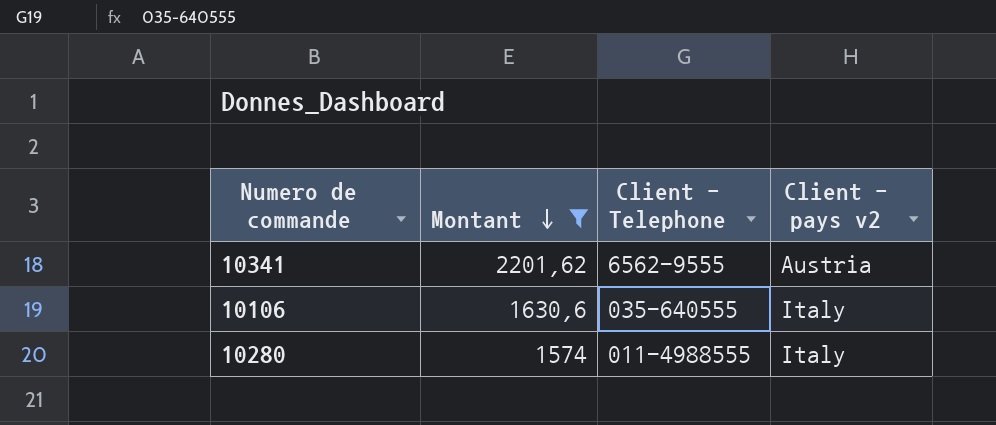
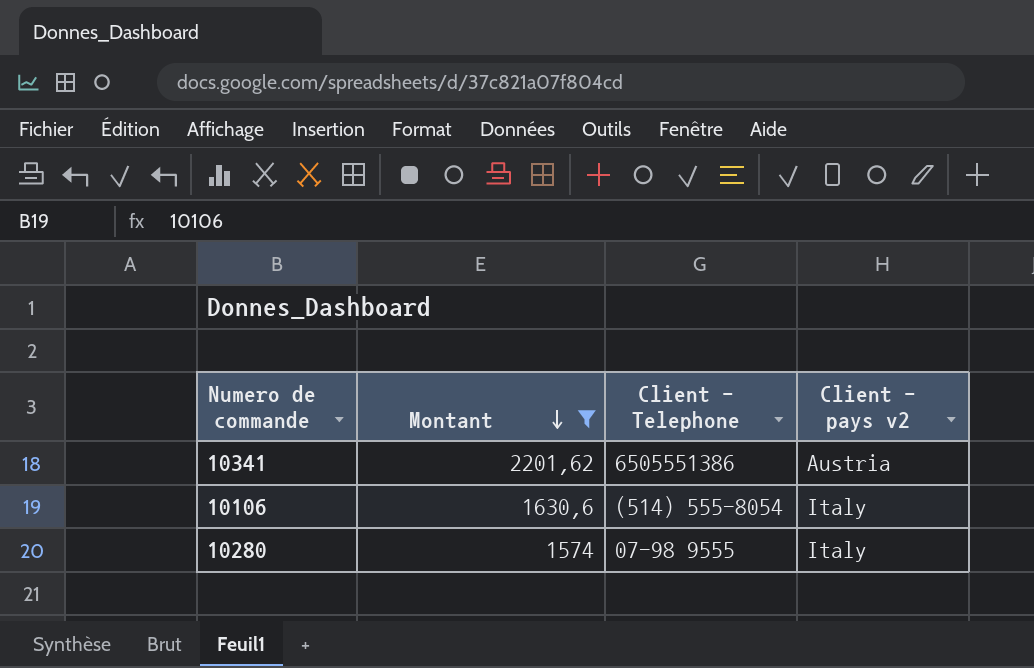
10341 | Client - Telephone: 6562-9555 -> 6505551386
10106 | Client - Telephone: 035-640555 -> (514) 555-8054
10280 | Client - Telephone: 011-4988555 -> 07-98 9555

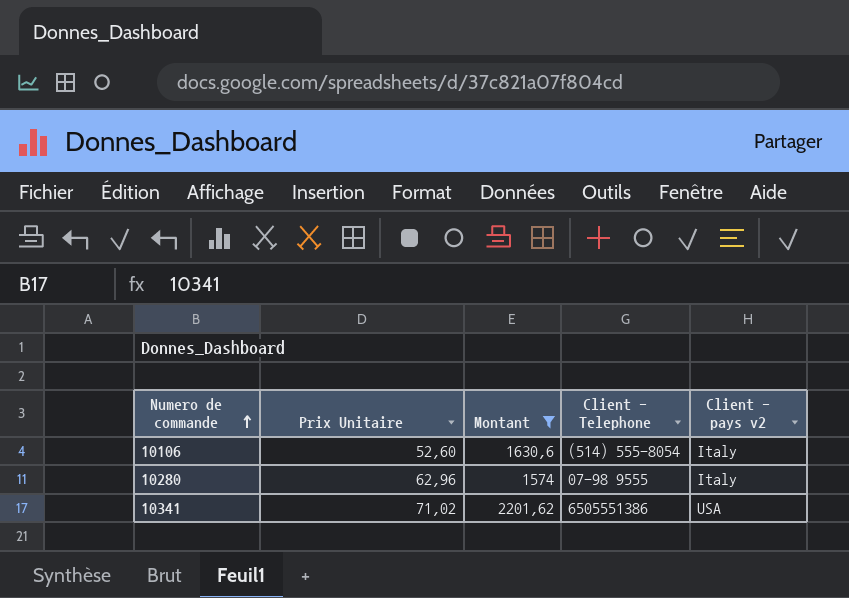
row order: Montant descending -> Numero de commande ascending
column Prix Unitaire | position: none -> 2
10341 | Client - pays v2: Austria -> USA

